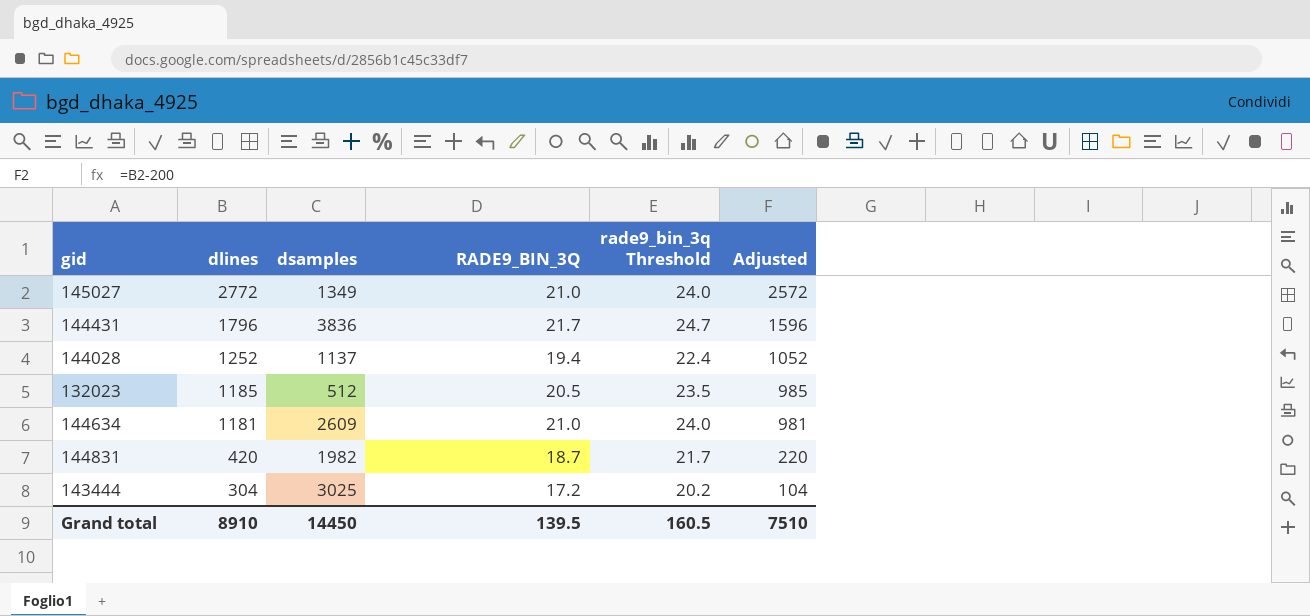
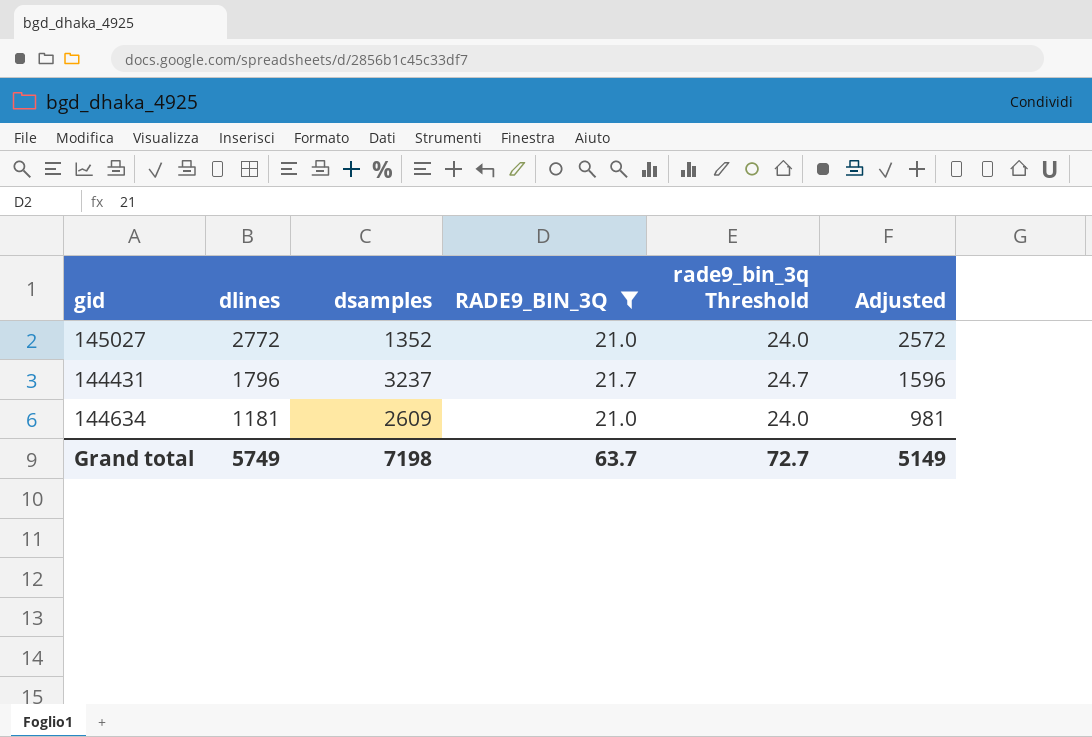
filter: none -> RADE9_BIN_3Q >= 21.0
145027 | dsamples: 1349 -> 1352
144431 | dsamples: 3836 -> 3237
Grand total | dlines: 8910 -> 5749
Grand total | dsamples: 14450 -> 7198
Grand total | RADE9_BIN_3Q: 139.5 -> 63.7
Grand total | rade9_bin_3q Threshold: 160.5 -> 72.7
Grand total | Adjusted: 7510 -> 5149

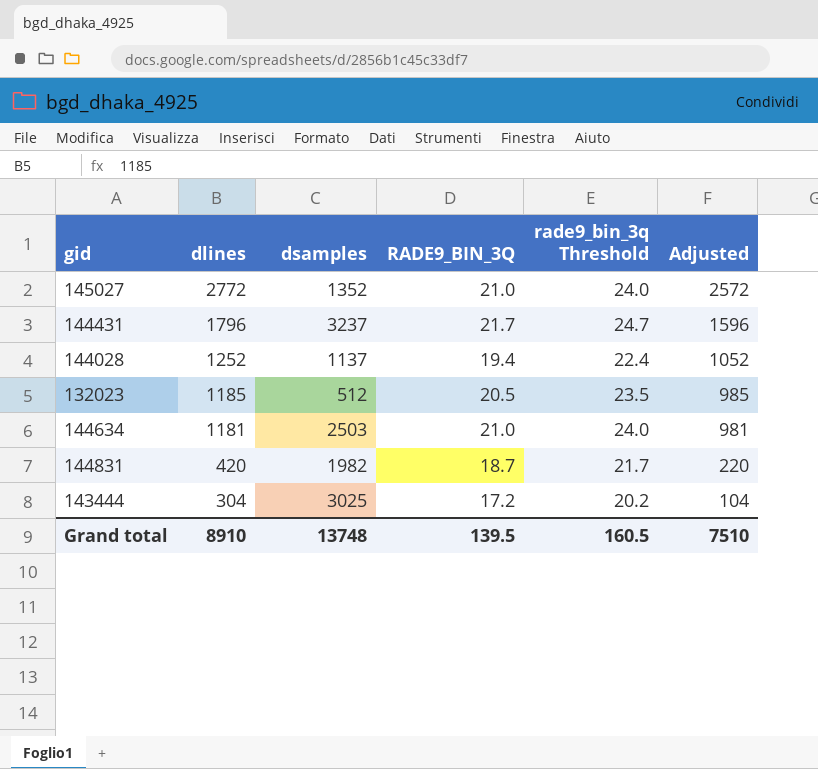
filter: RADE9_BIN_3Q >= 21.0 -> none
144634 | dsamples: 2609 -> 2503
Grand total | dlines: 5749 -> 8910
Grand total | dsamples: 7198 -> 13748
Grand total | RADE9_BIN_3Q: 63.7 -> 139.5
Grand total | rade9_bin_3q Threshold: 72.7 -> 160.5
Grand total | Adjusted: 5149 -> 7510

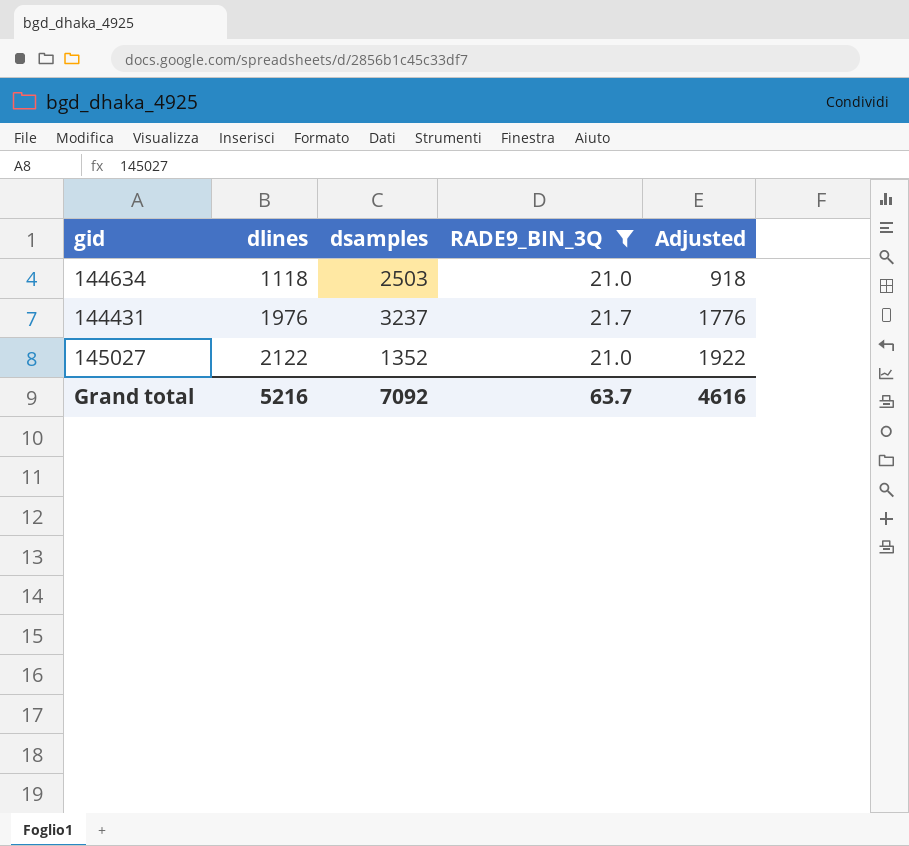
filter: none -> RADE9_BIN_3Q >= 21.0
row order: dlines descending -> dlines ascending
column rade9_bin_3q Threshold | formula: [RADE9_BIN_3Q] + 3 -> none
144634 | dlines: 1181 -> 1118
144634 | Adjusted: 981 -> 918
144431 | dlines: 1796 -> 1976
144431 | Adjusted: 1596 -> 1776
145027 | dlines: 2772 -> 2122
145027 | Adjusted: 2572 -> 1922
Grand total | dlines: 8910 -> 5216
Grand total | dsamples: 13748 -> 7092
Grand total | RADE9_BIN_3Q: 139.5 -> 63.7
Grand total | Adjusted: 7510 -> 4616

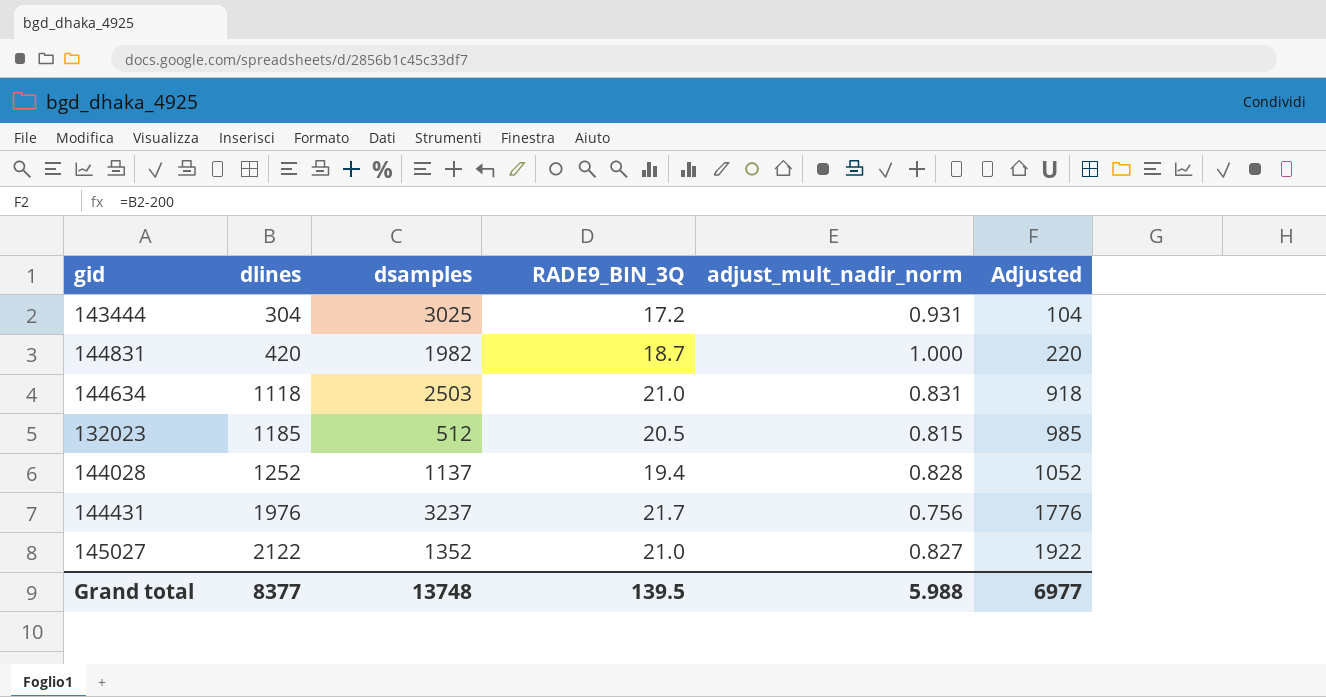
filter: RADE9_BIN_3Q >= 21.0 -> none
column adjust_mult_nadir_norm | position: none -> 5
Grand total | dlines: 5216 -> 8377
Grand total | dsamples: 7092 -> 13748
Grand total | RADE9_BIN_3Q: 63.7 -> 139.5
Grand total | Adjusted: 4616 -> 6977

